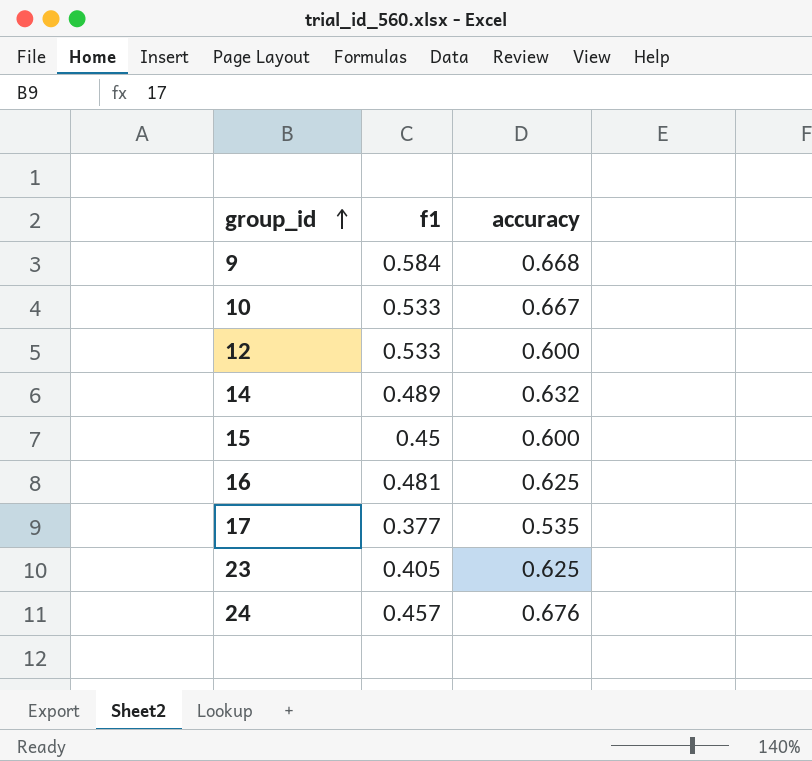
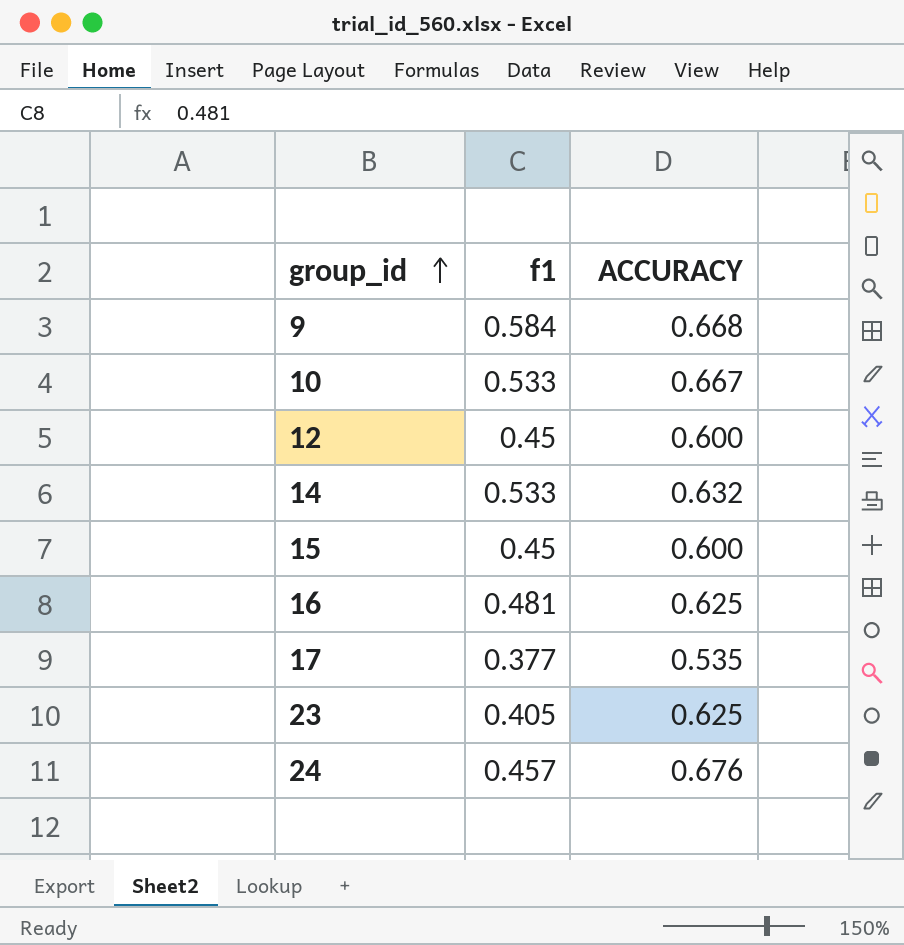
column name: accuracy -> ACCURACY
12 | f1: 0.533 -> 0.45
14 | f1: 0.489 -> 0.533

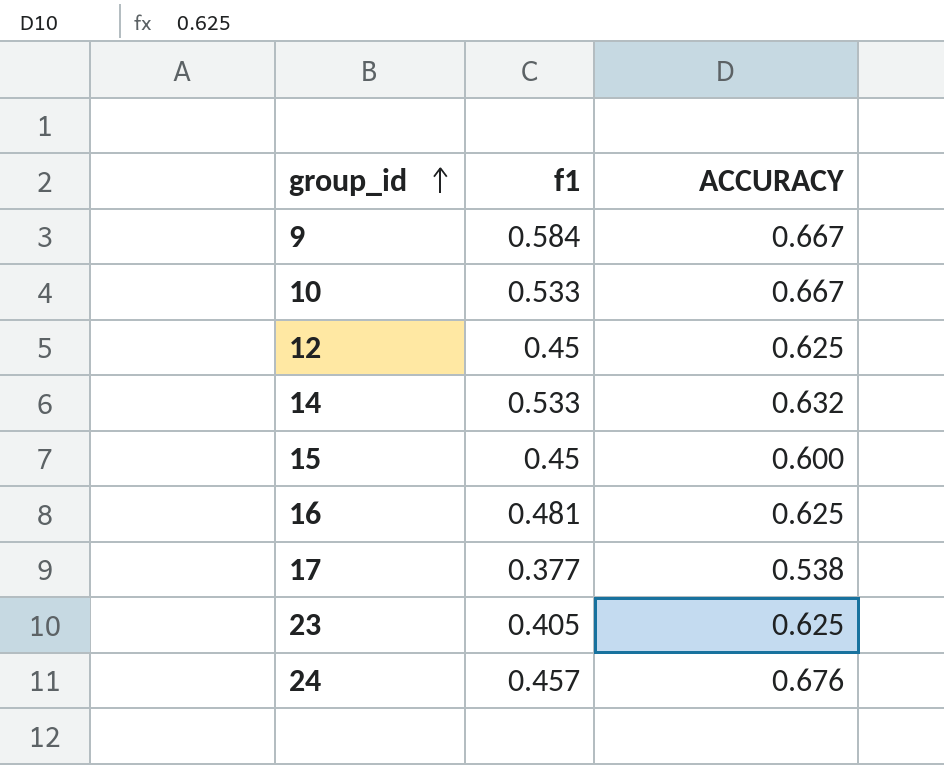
9 | ACCURACY: 0.668 -> 0.667
12 | ACCURACY: 0.600 -> 0.625
17 | ACCURACY: 0.535 -> 0.538

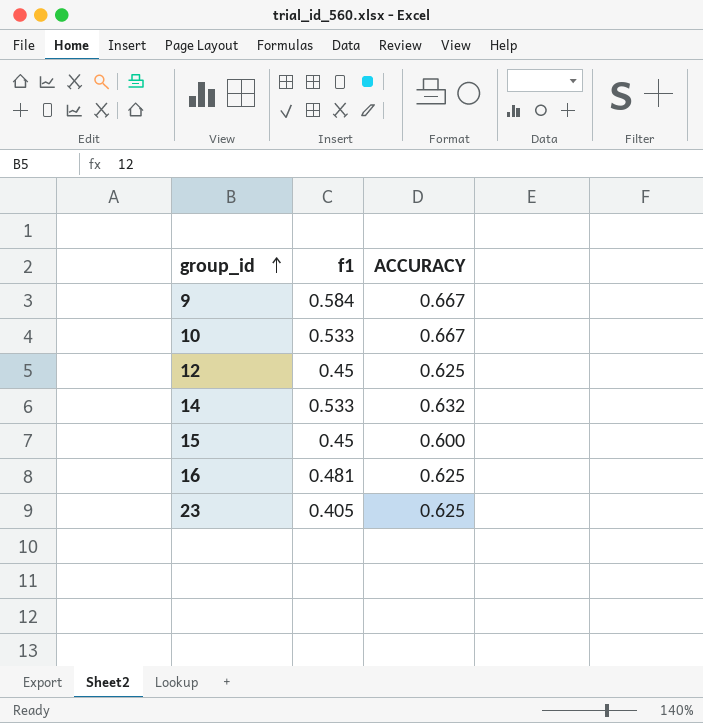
row 17: 0.377 | 0.538 -> none
row 24: 0.457 | 0.676 -> none

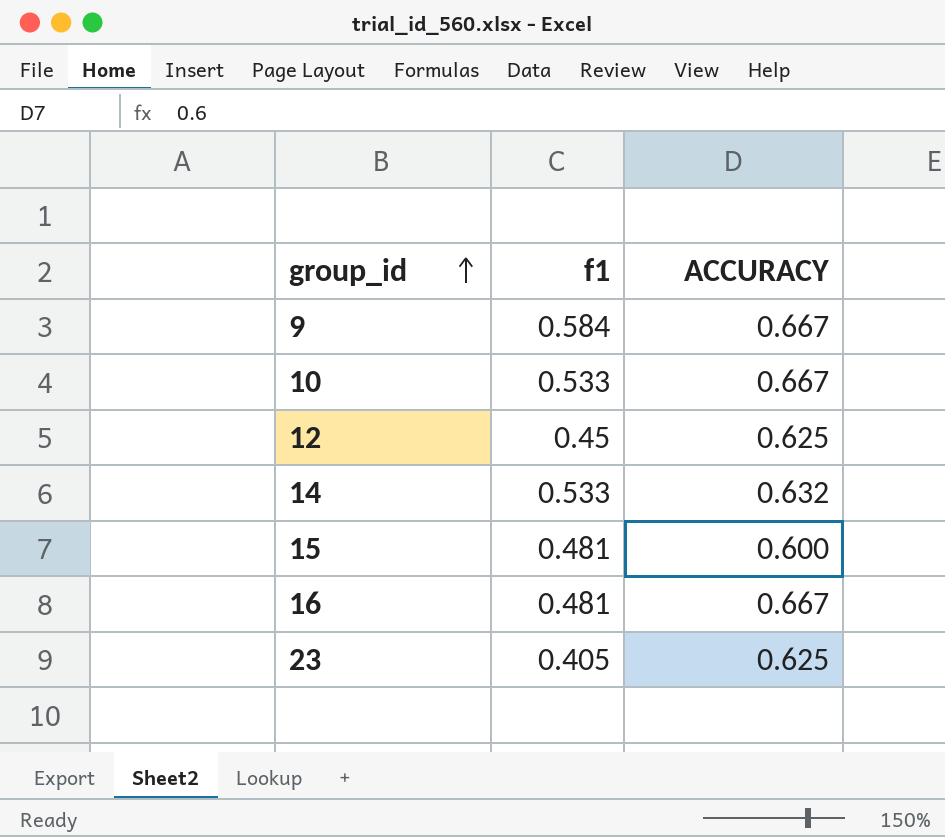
15 | f1: 0.45 -> 0.481
16 | ACCURACY: 0.625 -> 0.667

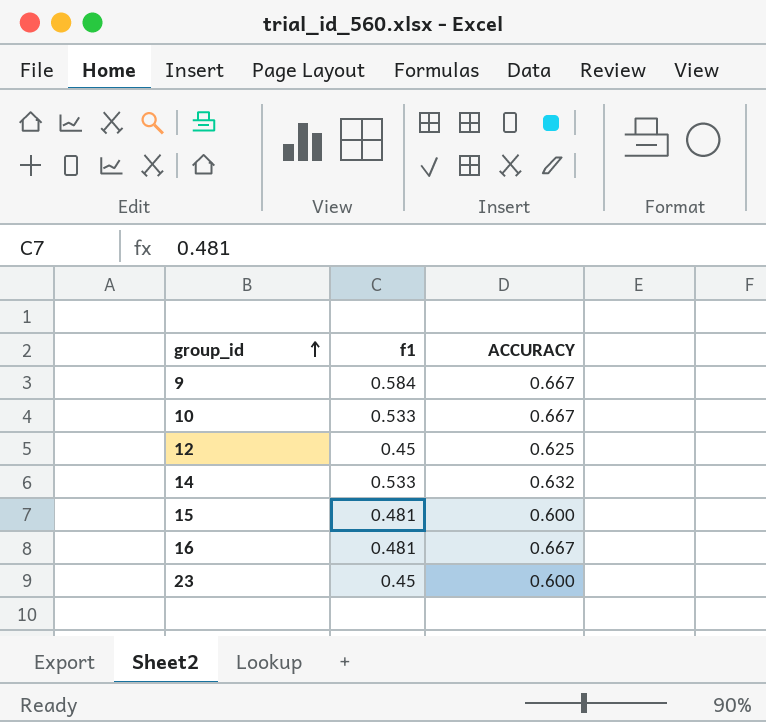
23 | f1: 0.405 -> 0.45
23 | ACCURACY: 0.625 -> 0.600

